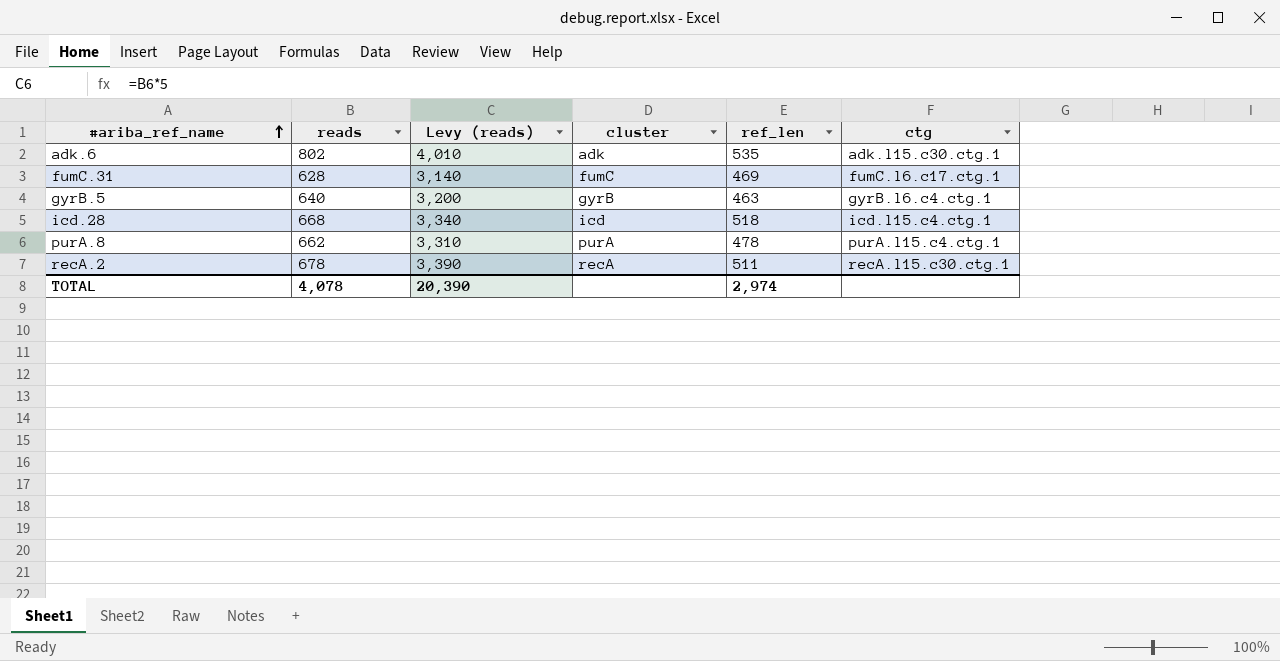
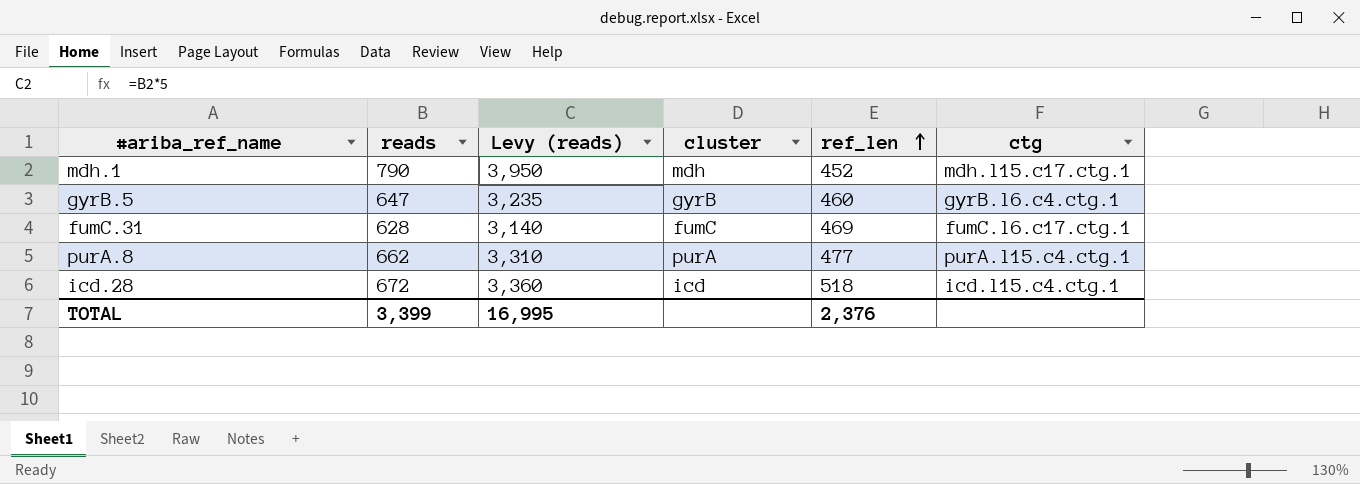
row order: #ariba_ref_name ascending -> ref_len ascending
row adk.6: 802 | 4,010 | adk | 535 | adk.l15.c30.ctg.1 -> none
row recA.2: 678 | 3,390 | recA | 511 | recA.l15.c30.ctg.1 -> none
row mdh.1: none -> 790 | 3,950 | mdh | 452 | mdh.l15.c17.ctg.1
gyrB.5 | reads: 640 -> 647
gyrB.5 | Levy (reads): 3,200 -> 3,235
gyrB.5 | ref_len: 463 -> 460
purA.8 | ref_len: 478 -> 477
icd.28 | reads: 668 -> 672
icd.28 | Levy (reads): 3,340 -> 3,360
TOTAL | reads: 4,078 -> 3,399
TOTAL | Levy (reads): 20,390 -> 16,995
TOTAL | ref_len: 2,974 -> 2,376

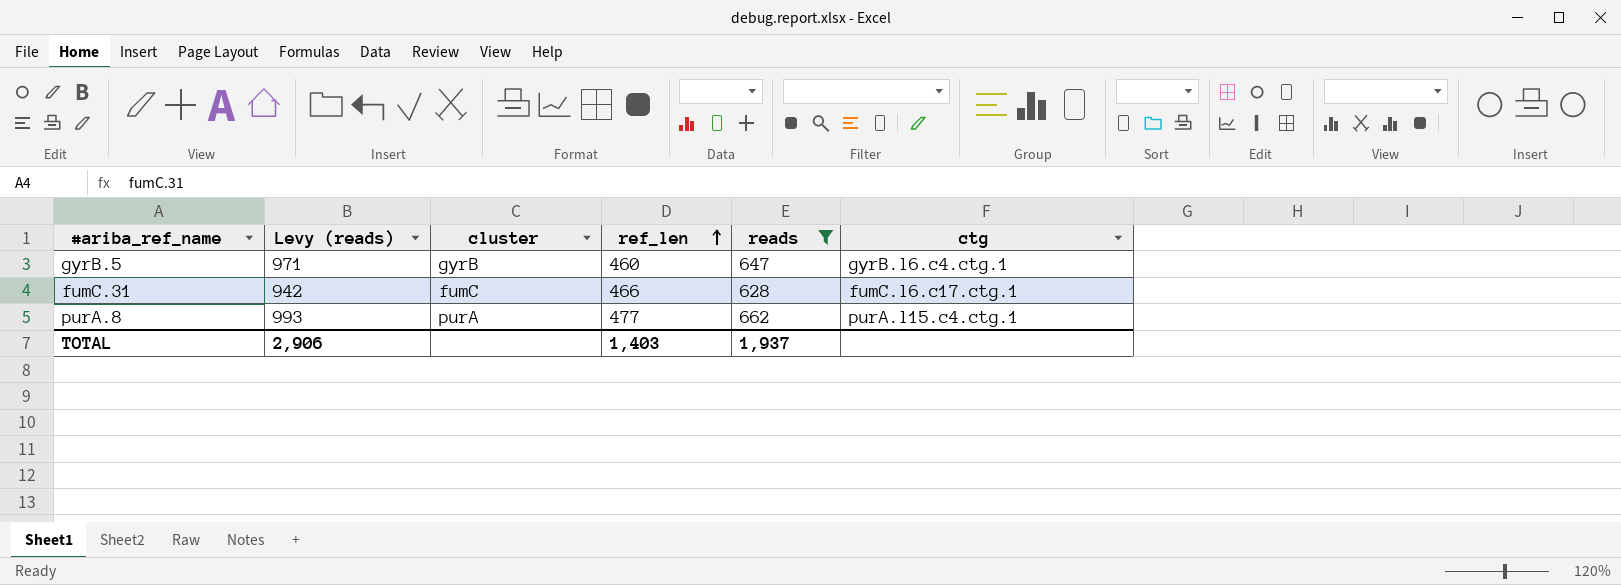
filter: none -> reads <= 662
column Levy (reads) | formula: [reads] * 5 -> [reads] * 1.5
column reads | position: 2 -> 5
fumC.31 | ref_len: 469 -> 466
TOTAL | Levy (reads): 16,995 -> 2,906
TOTAL | ref_len: 2,376 -> 1,403
TOTAL | reads: 3,399 -> 1,937

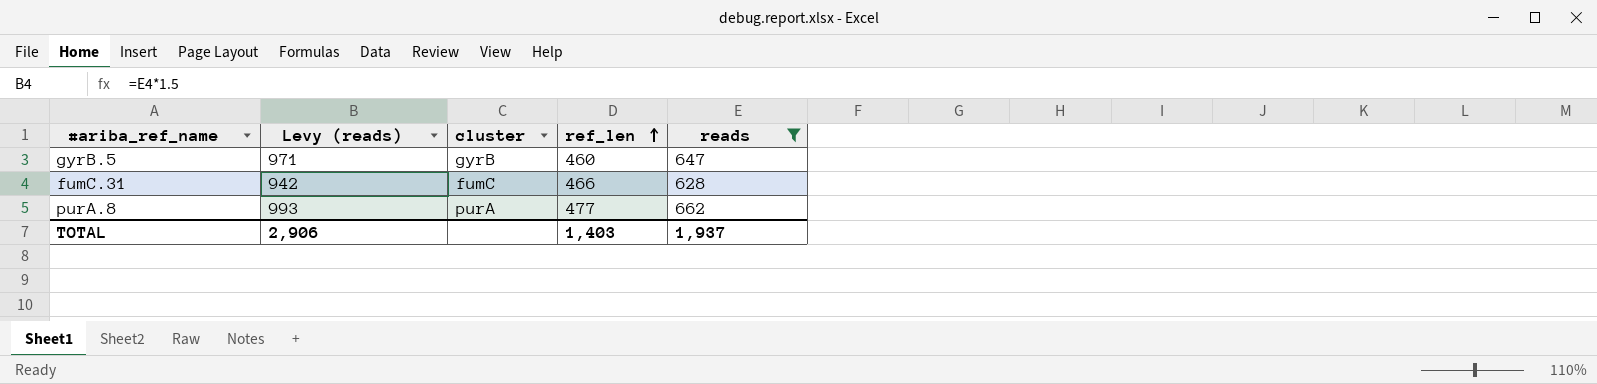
column ctg | position: 6 -> none

